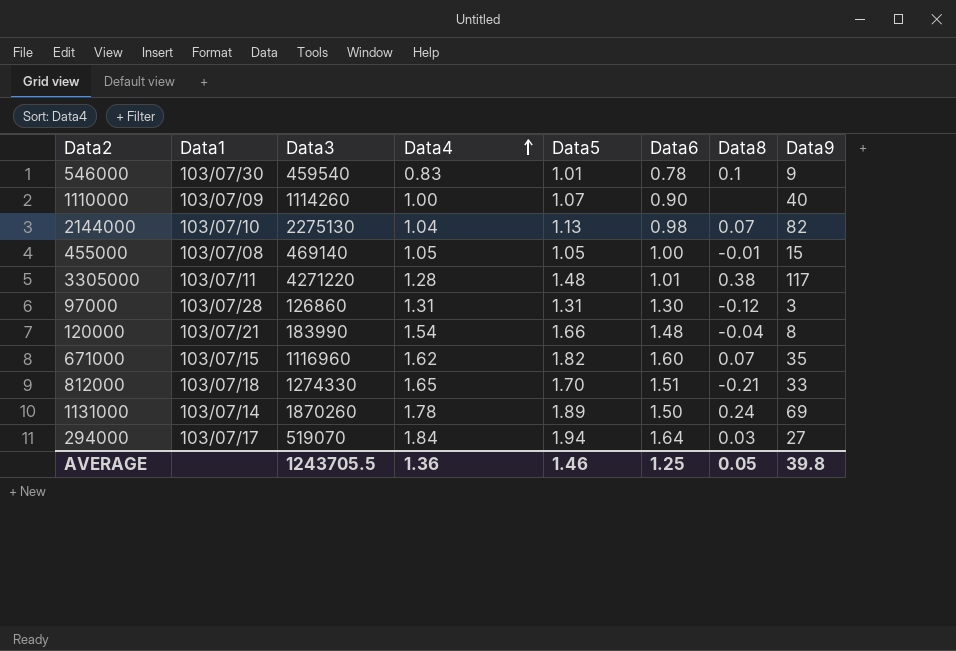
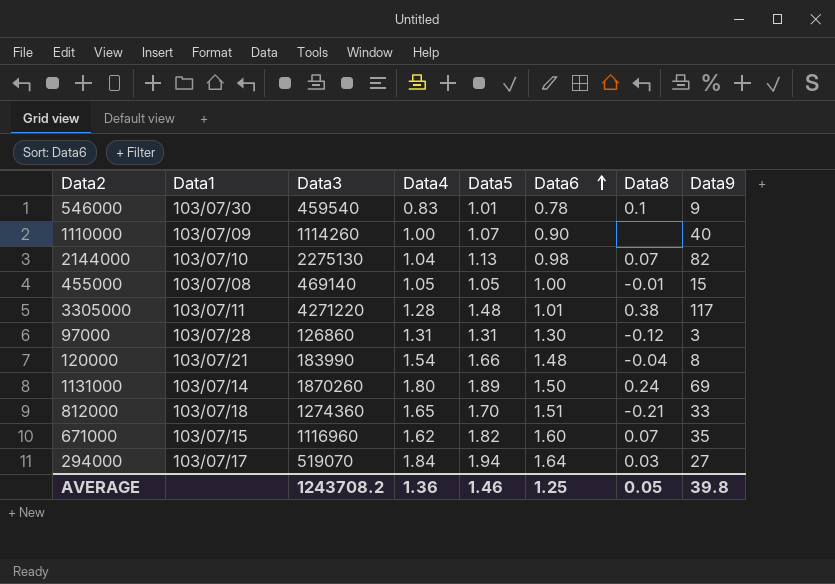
row order: Data4 ascending -> Data6 ascending
1131000 | Data4: 1.78 -> 1.80
812000 | Data3: 1274330 -> 1274360
AVERAGE | Data3: 1243705.5 -> 1243708.2

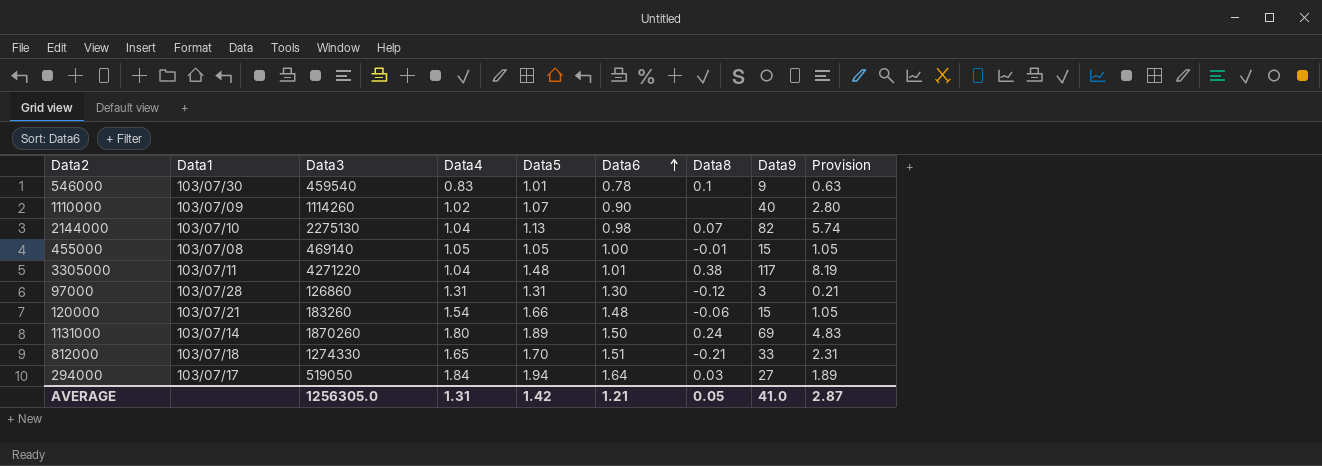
column Provision | formula: none -> [Data9] * 0.07
row 671000: 103/07/15 | 1116960 | 1.62 | 1.82 | 1.60 | 0.07 | 35 -> none
1110000 | Data4: 1.00 -> 1.02
3305000 | Data4: 1.28 -> 1.04
120000 | Data3: 183990 -> 183260
120000 | Data8: -0.04 -> -0.06
120000 | Data9: 8 -> 15
812000 | Data3: 1274360 -> 1274330
294000 | Data3: 519070 -> 519050
AVERAGE | Data3: 1243708.2 -> 1256305.0
AVERAGE | Data4: 1.36 -> 1.31
AVERAGE | Data5: 1.46 -> 1.42
AVERAGE | Data6: 1.25 -> 1.21
AVERAGE | Data9: 39.8 -> 41.0

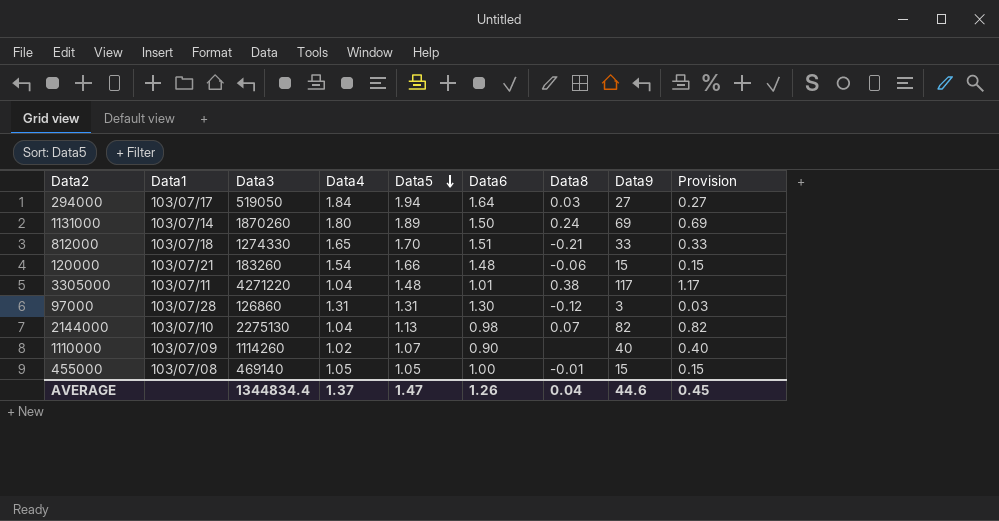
row order: Data6 ascending -> Data5 descending
column Provision | formula: [Data9] * 0.07 -> [Data9] * 0.01
row 546000: 103/07/30 | 459540 | 0.83 | 1.01 | 0.78 | 0.1 | 9 | 0.63 -> none
AVERAGE | Data3: 1256305.0 -> 1344834.4
AVERAGE | Data4: 1.31 -> 1.37
AVERAGE | Data5: 1.42 -> 1.47
AVERAGE | Data6: 1.21 -> 1.26
AVERAGE | Data8: 0.05 -> 0.04
AVERAGE | Data9: 41.0 -> 44.6
AVERAGE | Provision: 2.87 -> 0.45

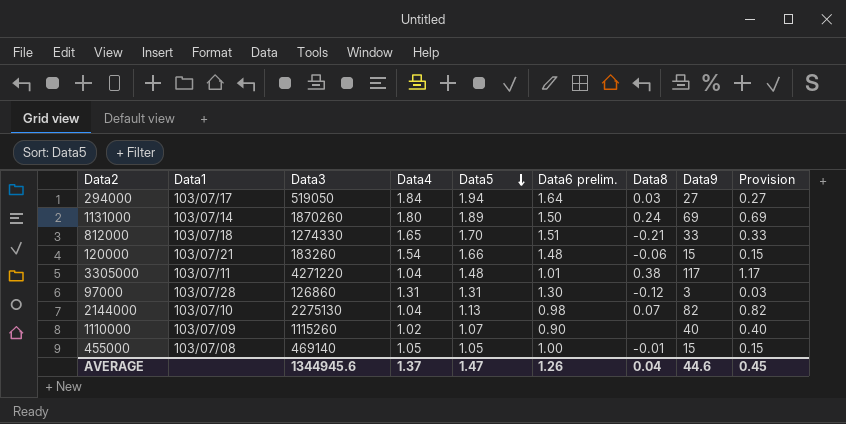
column name: Data6 -> Data6 prelim.
1110000 | Data3: 1114260 -> 1115260
AVERAGE | Data3: 1344834.4 -> 1344945.6

